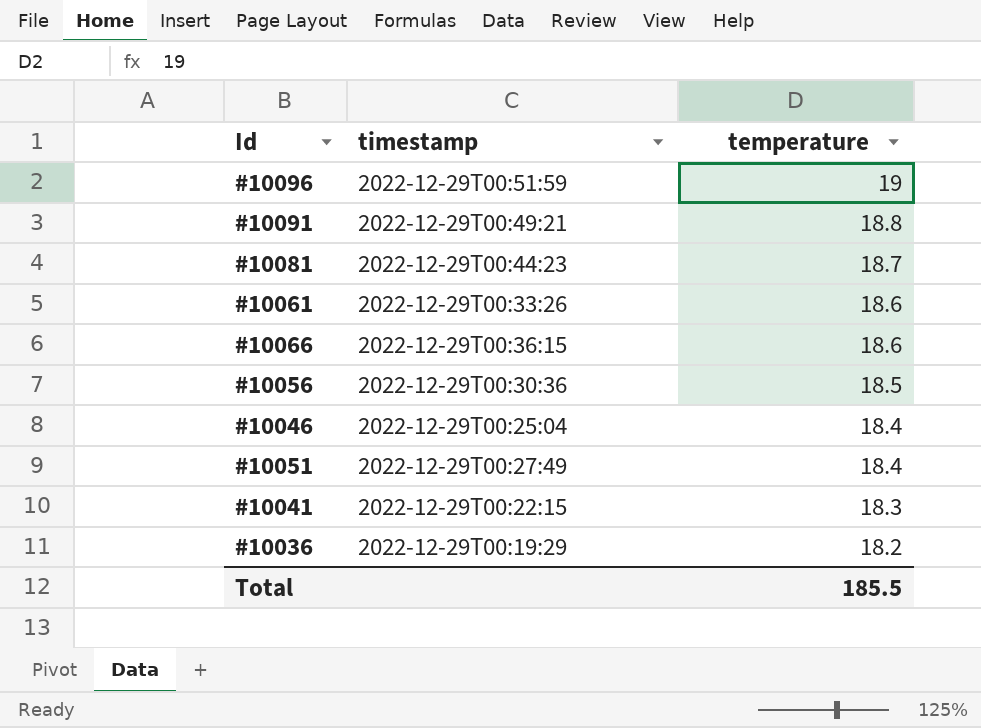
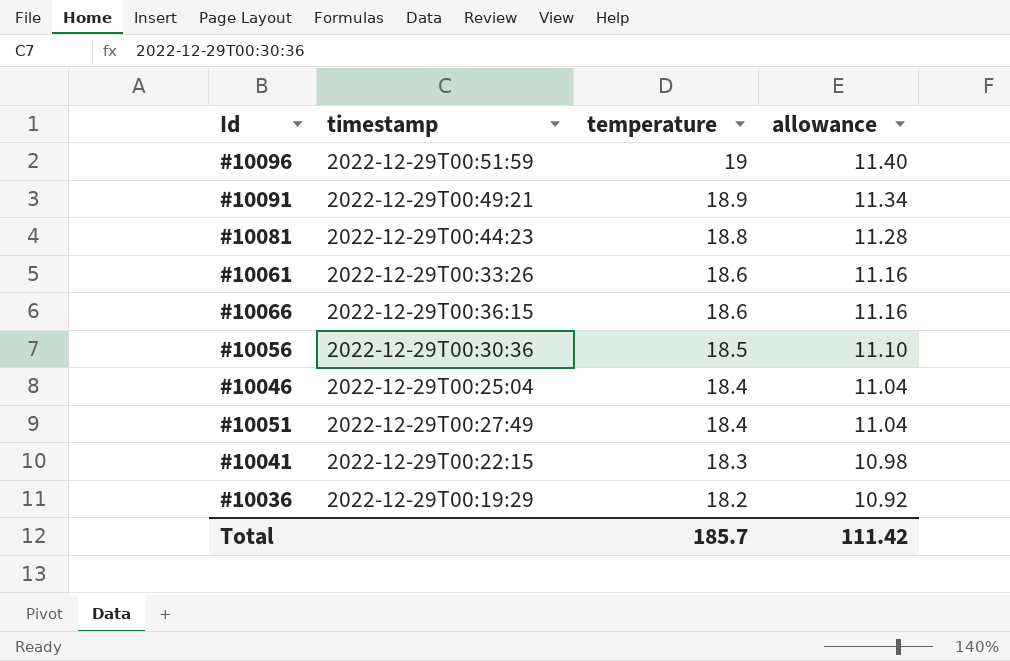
column allowance | formula: none -> [temperature] * 0.6
#10091 | temperature: 18.8 -> 18.9
#10081 | temperature: 18.7 -> 18.8
Total | temperature: 185.5 -> 185.7

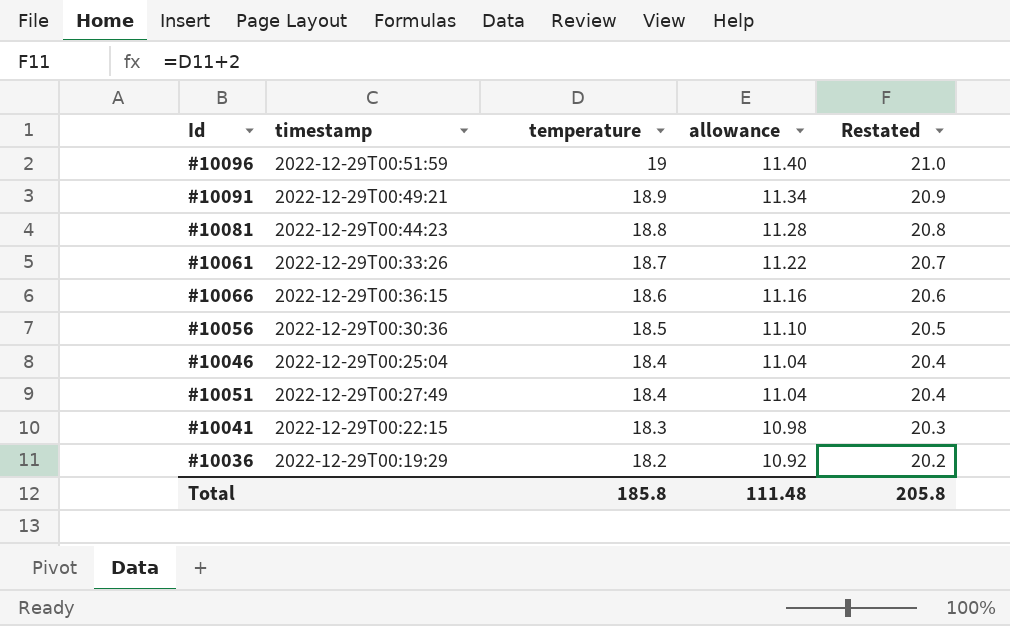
column Restated | formula: none -> [temperature] + 2
#10061 | temperature: 18.6 -> 18.7
#10061 | allowance: 11.16 -> 11.22
Total | temperature: 185.7 -> 185.8
Total | allowance: 111.42 -> 111.48

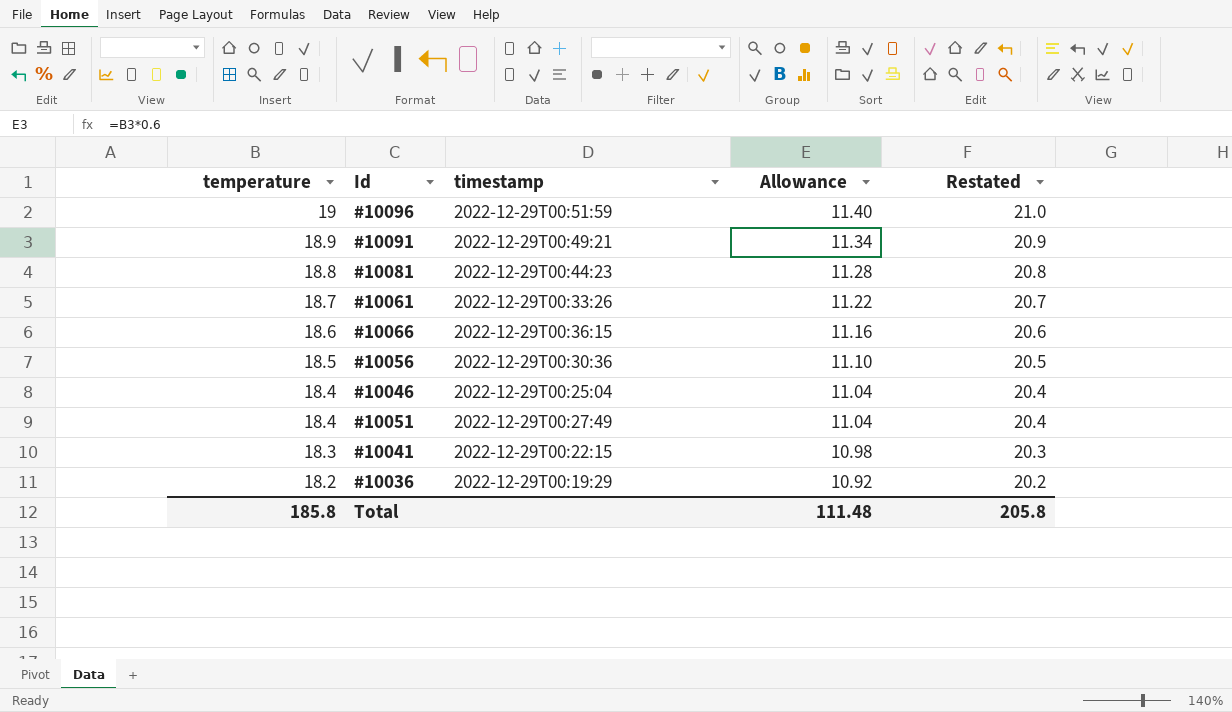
column temperature | position: 3 -> 1
column name: allowance -> Allowance

